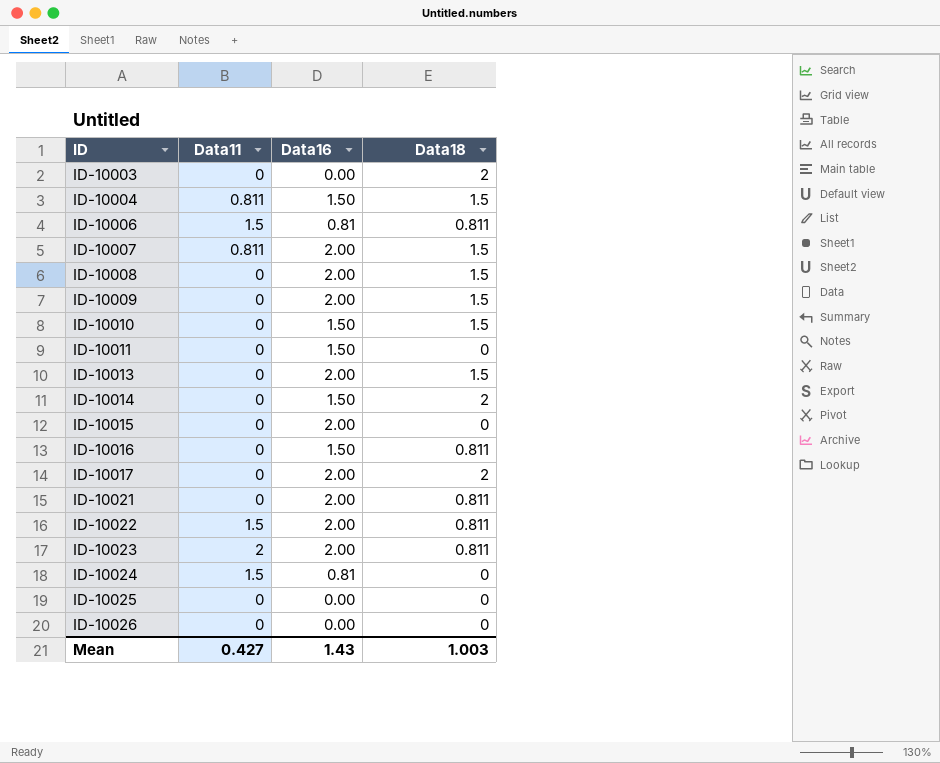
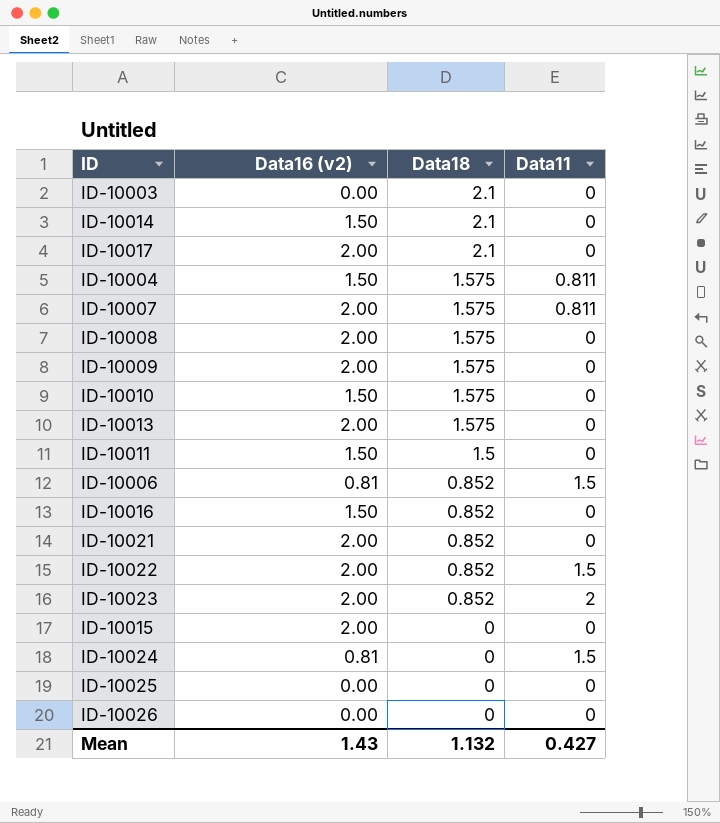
row order: ID ascending -> Data18 descending
column name: Data16 -> Data16 (v2)
column Data11 | position: 2 -> 4
ID-10003 | Data18: 2 -> 2.1
ID-10014 | Data18: 2 -> 2.1
ID-10017 | Data18: 2 -> 2.1
ID-10004 | Data18: 1.5 -> 1.575
ID-10007 | Data18: 1.5 -> 1.575
ID-10008 | Data18: 1.5 -> 1.575
ID-10009 | Data18: 1.5 -> 1.575
ID-10010 | Data18: 1.5 -> 1.575
ID-10013 | Data18: 1.5 -> 1.575
ID-10011 | Data18: 0 -> 1.5
ID-10006 | Data18: 0.811 -> 0.852
ID-10016 | Data18: 0.811 -> 0.852
ID-10021 | Data18: 0.811 -> 0.852
ID-10022 | Data18: 0.811 -> 0.852
ID-10023 | Data18: 0.811 -> 0.852
Mean | Data18: 1.003 -> 1.132

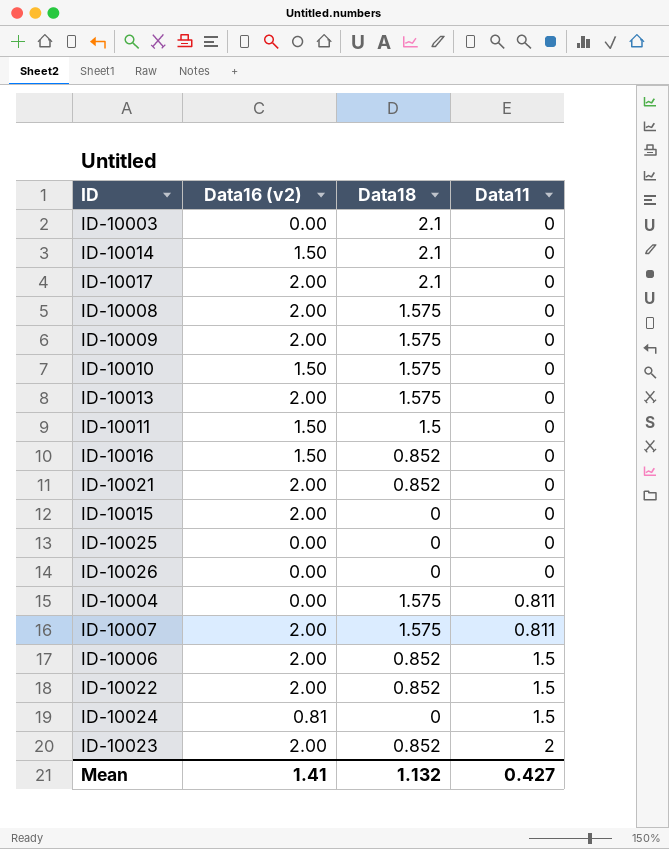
row order: Data18 descending -> Data11 ascending
ID-10004 | Data16 (v2): 1.50 -> 0.00
ID-10006 | Data16 (v2): 0.81 -> 2.00
Mean | Data16 (v2): 1.43 -> 1.41

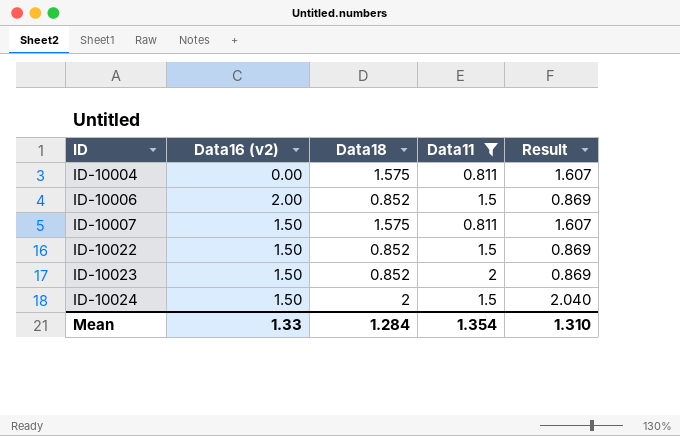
filter: none -> Data11 != 0
row order: Data11 ascending -> ID ascending
column Result | formula: none -> [Data18] * 1.02
ID-10007 | Data16 (v2): 2.00 -> 1.50
ID-10022 | Data16 (v2): 2.00 -> 1.50
ID-10023 | Data16 (v2): 2.00 -> 1.50
ID-10024 | Data16 (v2): 0.81 -> 1.50
ID-10024 | Data18: 0 -> 2
Mean | Data16 (v2): 1.41 -> 1.33
Mean | Data18: 1.132 -> 1.284
Mean | Data11: 0.427 -> 1.354

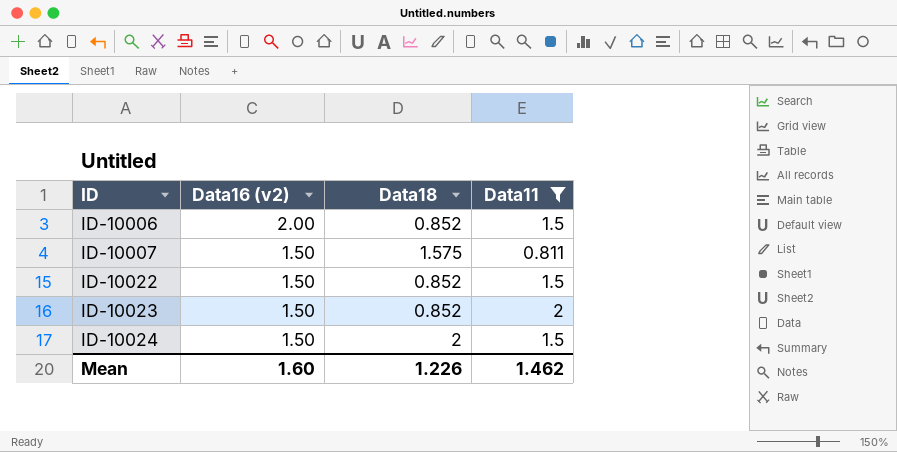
column Result | formula: [Data18] * 1.02 -> none
row ID-10004: 0.00 | 1.575 | 0.811 | 1.607 -> none
Mean | Data16 (v2): 1.33 -> 1.60
Mean | Data18: 1.284 -> 1.226
Mean | Data11: 1.354 -> 1.462

